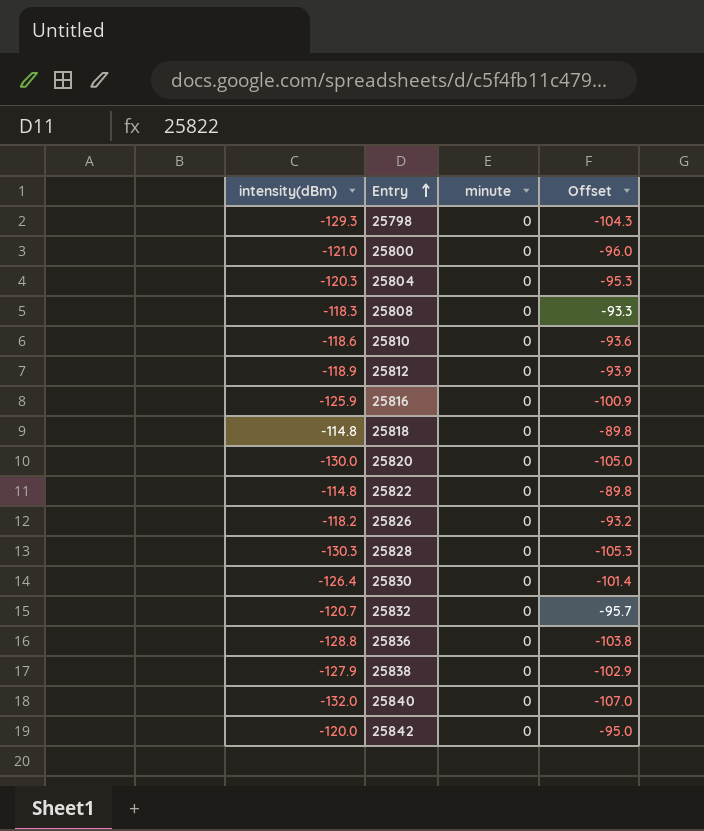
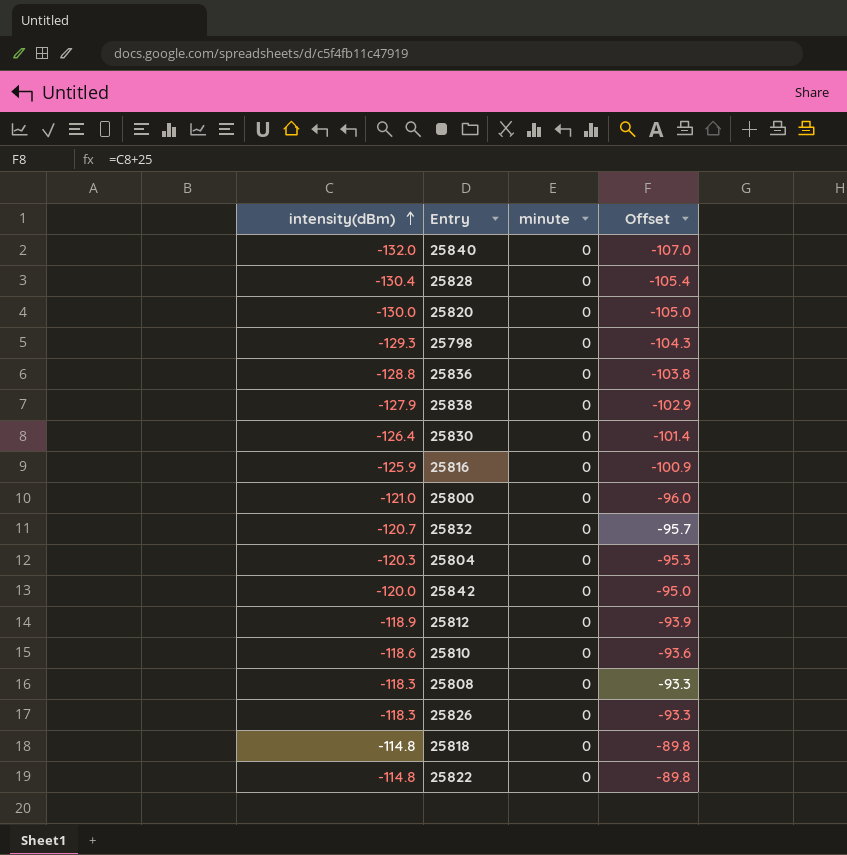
row order: Entry ascending -> intensity(dBm) ascending
25828 | intensity(dBm): -130.3 -> -130.4
25828 | Offset: -105.3 -> -105.4
25826 | intensity(dBm): -118.2 -> -118.3
25826 | Offset: -93.2 -> -93.3

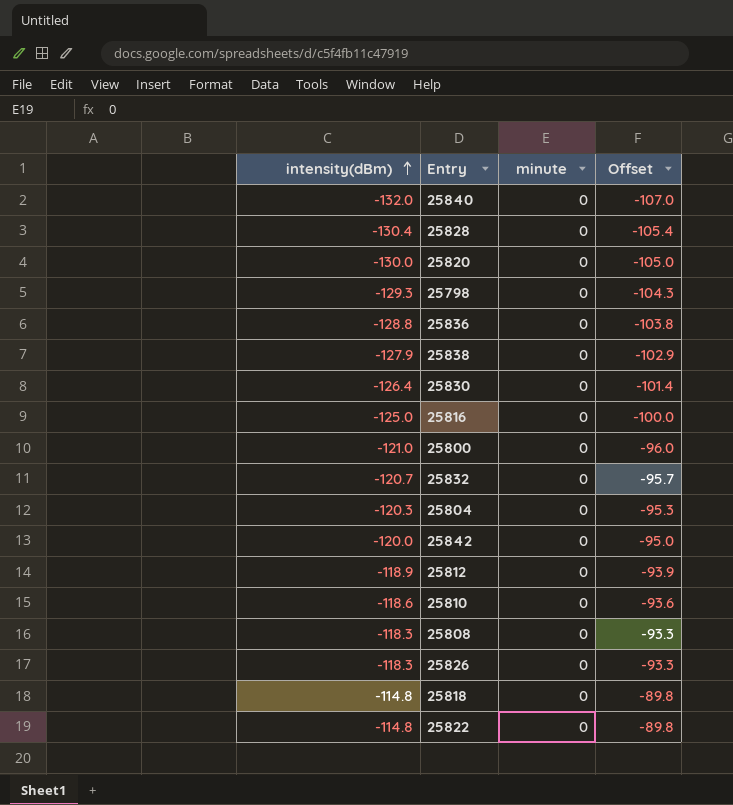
25816 | intensity(dBm): -125.9 -> -125.0
25816 | Offset: -100.9 -> -100.0

